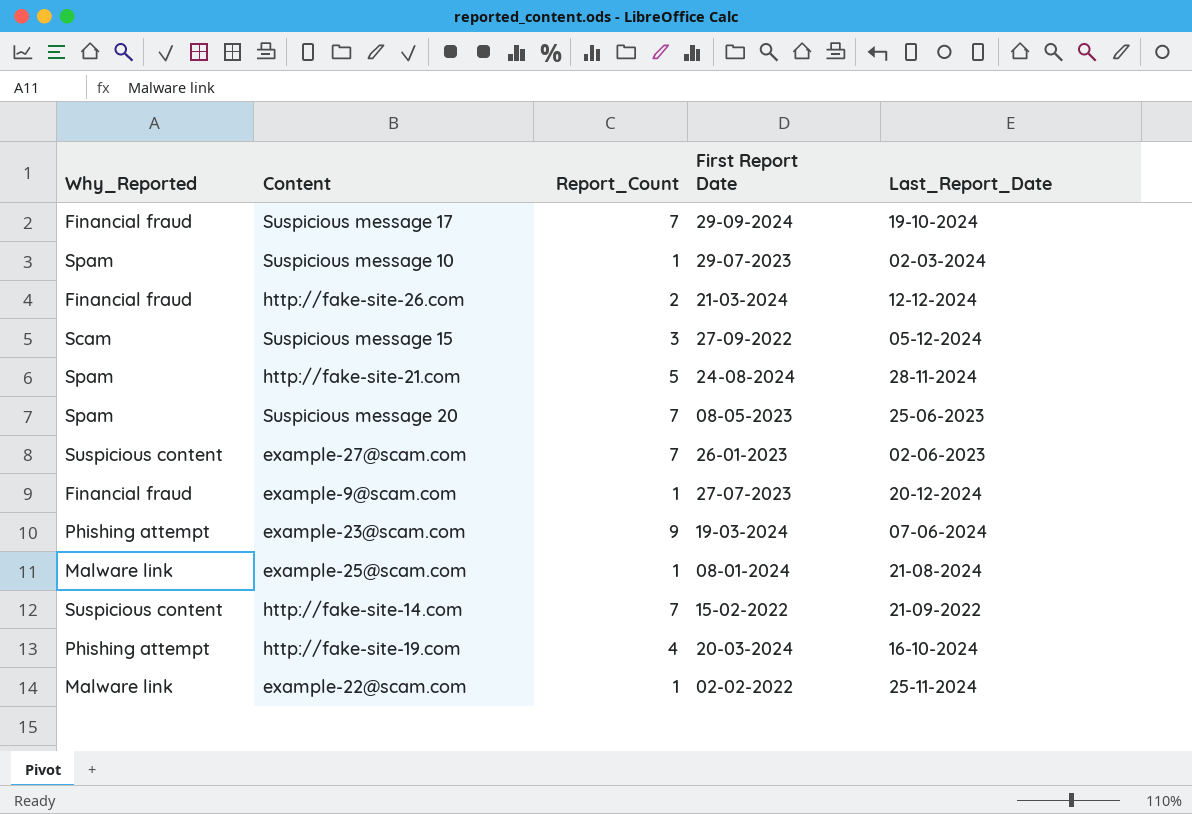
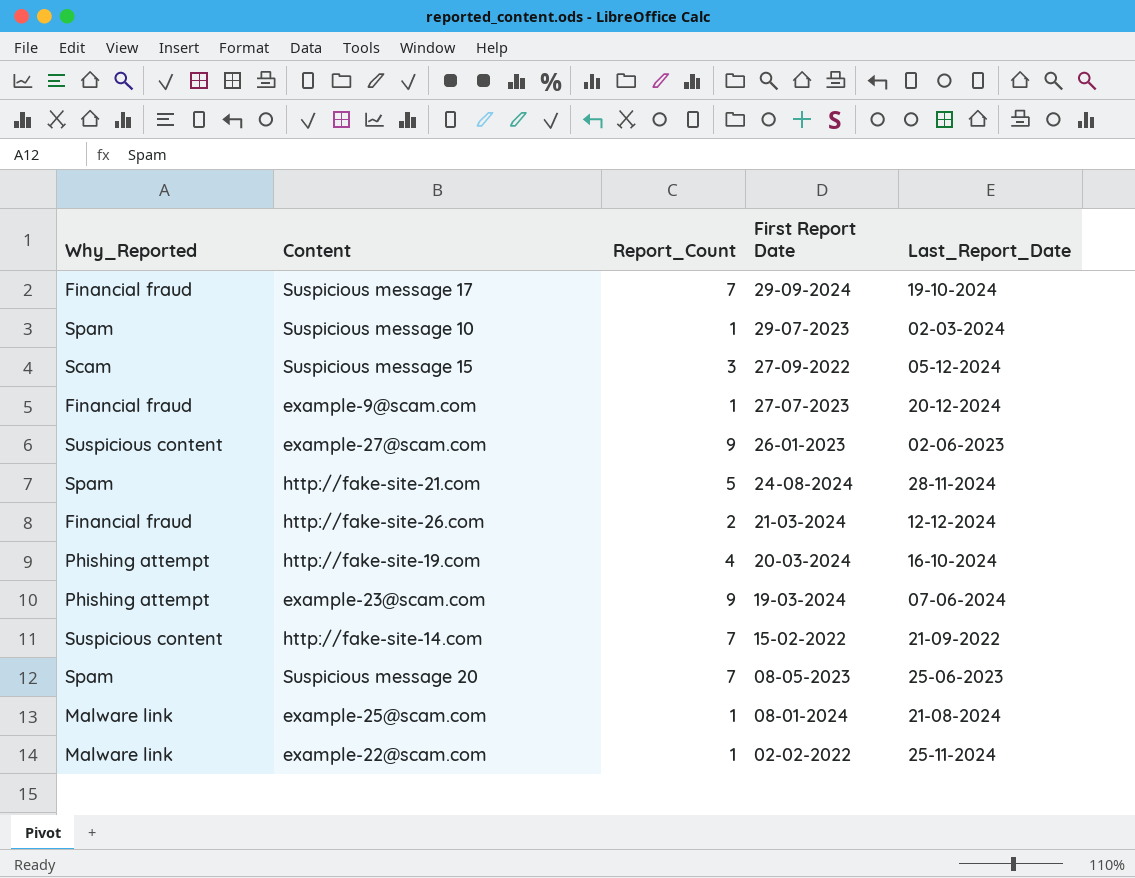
row order: none -> First Report Date descending
example-27@scam.com | Report_Count: 7 -> 9

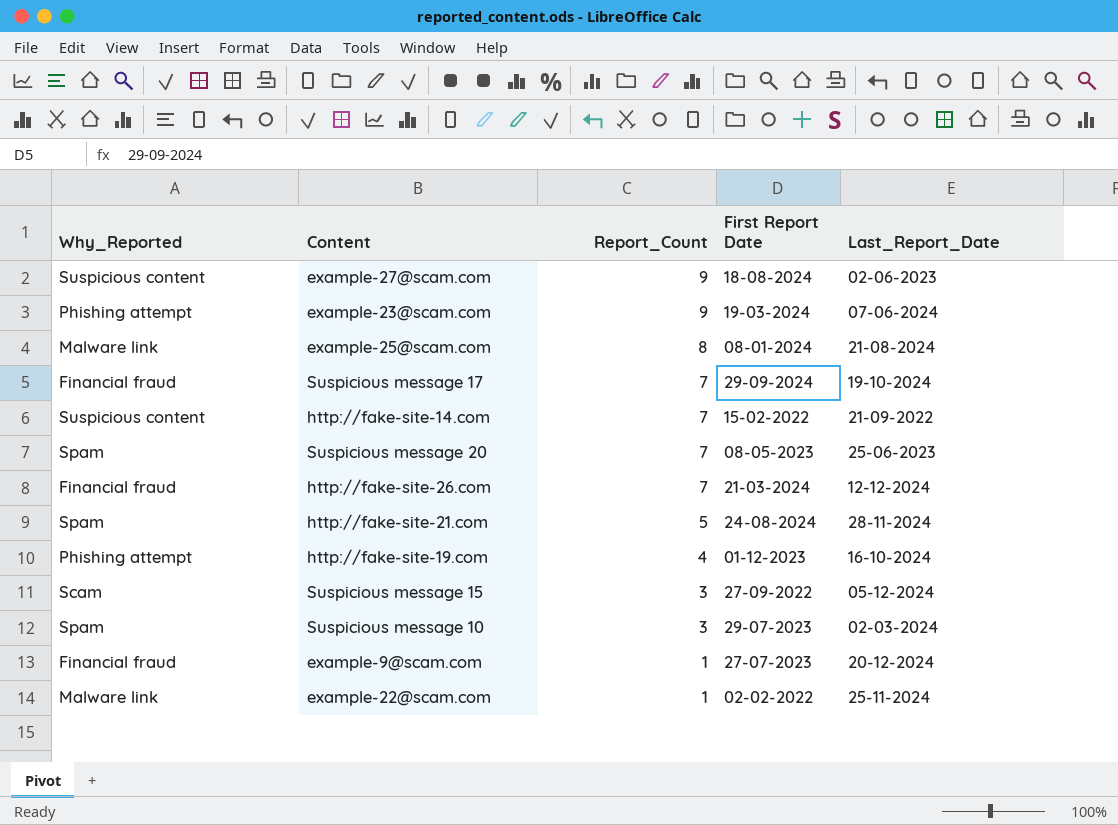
row order: First Report Date descending -> Report_Count descending
example-27@scam.com | First Report Date: 26-01-2023 -> 18-08-2024
example-25@scam.com | Report_Count: 1 -> 8
http://fake-site-26.com | Report_Count: 2 -> 7
http://fake-site-19.com | First Report Date: 20-03-2024 -> 01-12-2023
Suspicious message 10 | Report_Count: 1 -> 3

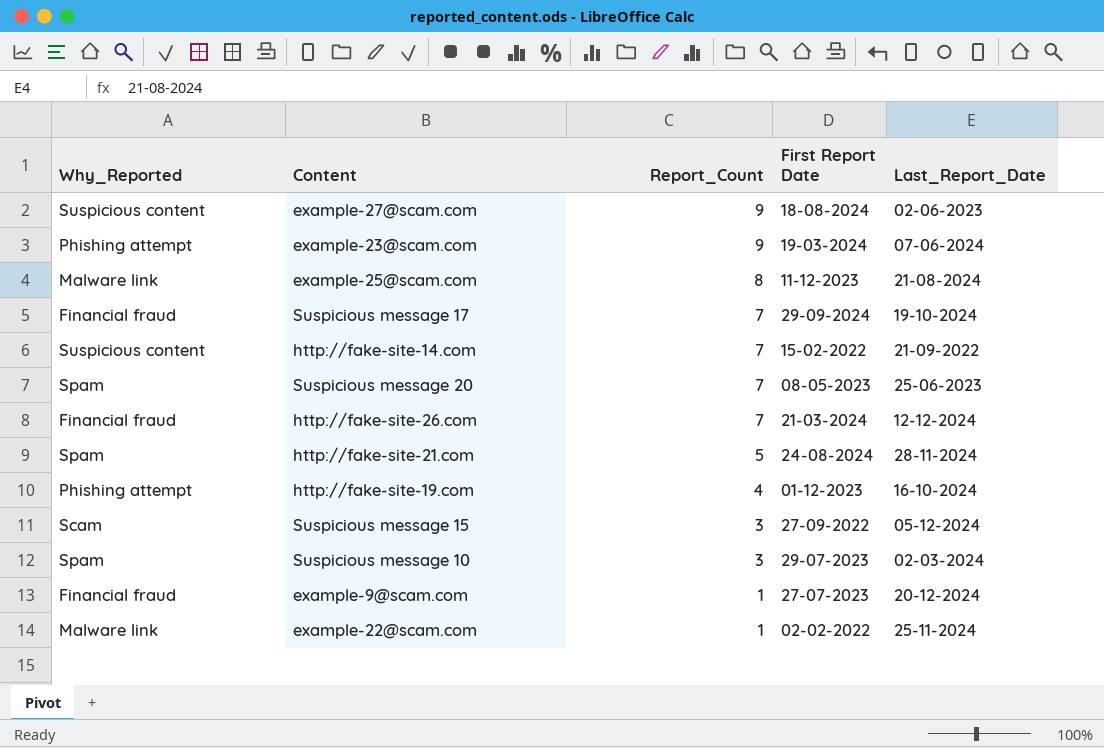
example-25@scam.com | First Report Date: 08-01-2024 -> 11-12-2023

